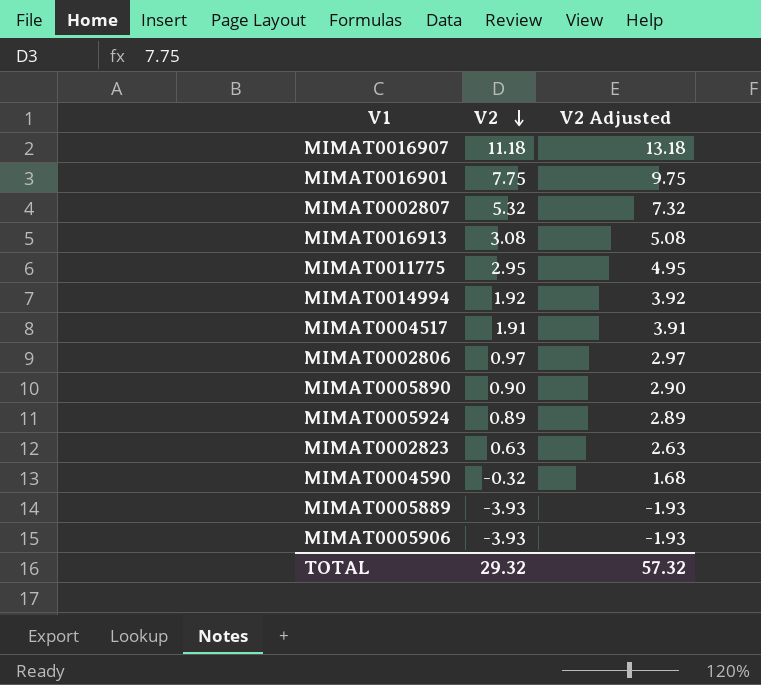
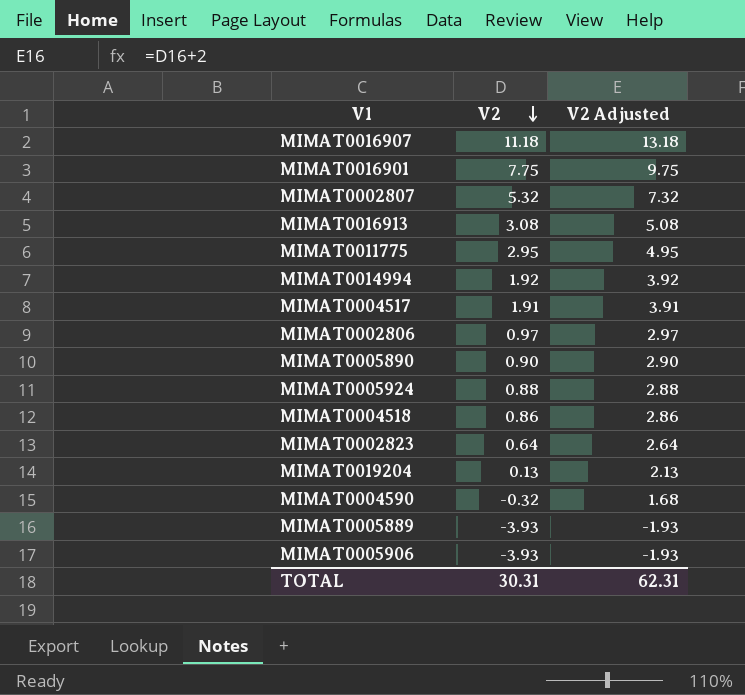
MIMAT0005924 | V2: 0.89 -> 0.88
MIMAT0005924 | V2 Adjusted: 2.89 -> 2.88
row MIMAT0004518: none -> 0.86 | 2.86
MIMAT0002823 | V2: 0.63 -> 0.64
MIMAT0002823 | V2 Adjusted: 2.63 -> 2.64
row MIMAT0019204: none -> 0.13 | 2.13
TOTAL | V2: 29.32 -> 30.31
TOTAL | V2 Adjusted: 57.32 -> 62.31

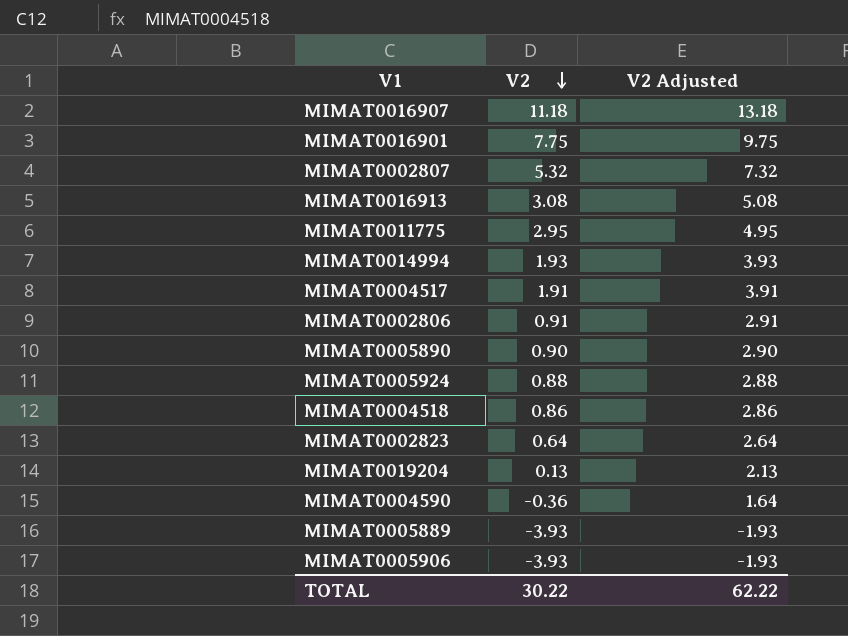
MIMAT0014994 | V2: 1.92 -> 1.93
MIMAT0014994 | V2 Adjusted: 3.92 -> 3.93
MIMAT0002806 | V2: 0.97 -> 0.91
MIMAT0002806 | V2 Adjusted: 2.97 -> 2.91
MIMAT0004590 | V2: -0.32 -> -0.36
MIMAT0004590 | V2 Adjusted: 1.68 -> 1.64
TOTAL | V2: 30.31 -> 30.22
TOTAL | V2 Adjusted: 62.31 -> 62.22

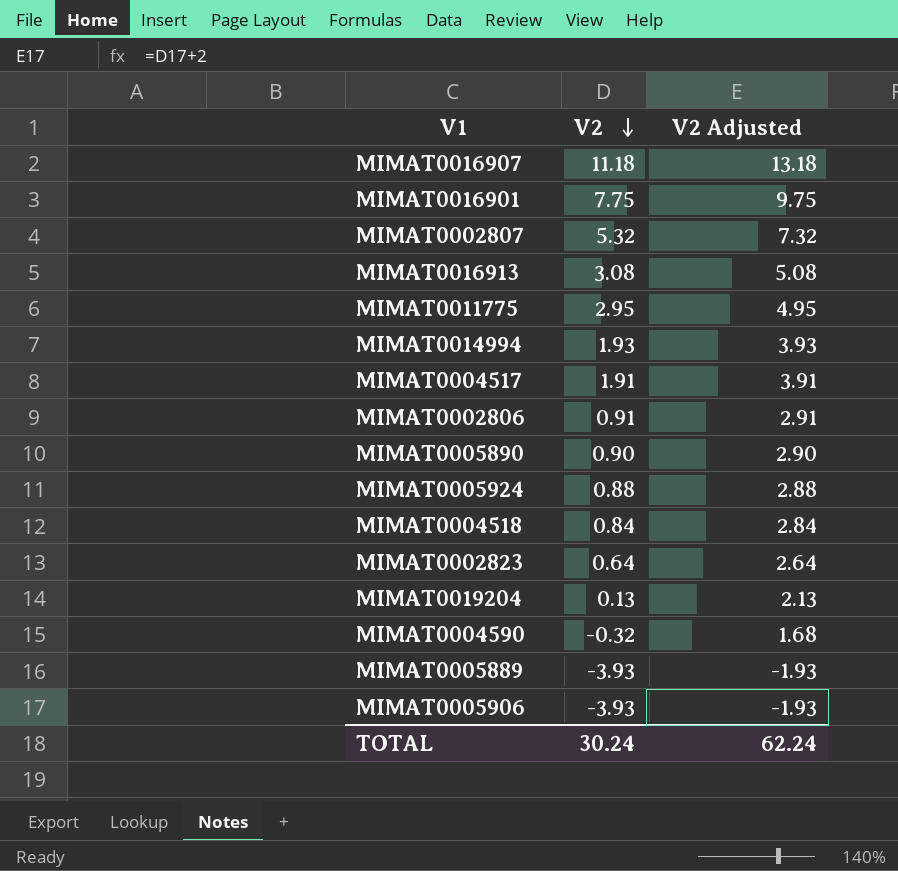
MIMAT0004518 | V2: 0.86 -> 0.84
MIMAT0004518 | V2 Adjusted: 2.86 -> 2.84
MIMAT0004590 | V2: -0.36 -> -0.32
MIMAT0004590 | V2 Adjusted: 1.64 -> 1.68
TOTAL | V2: 30.22 -> 30.24
TOTAL | V2 Adjusted: 62.22 -> 62.24

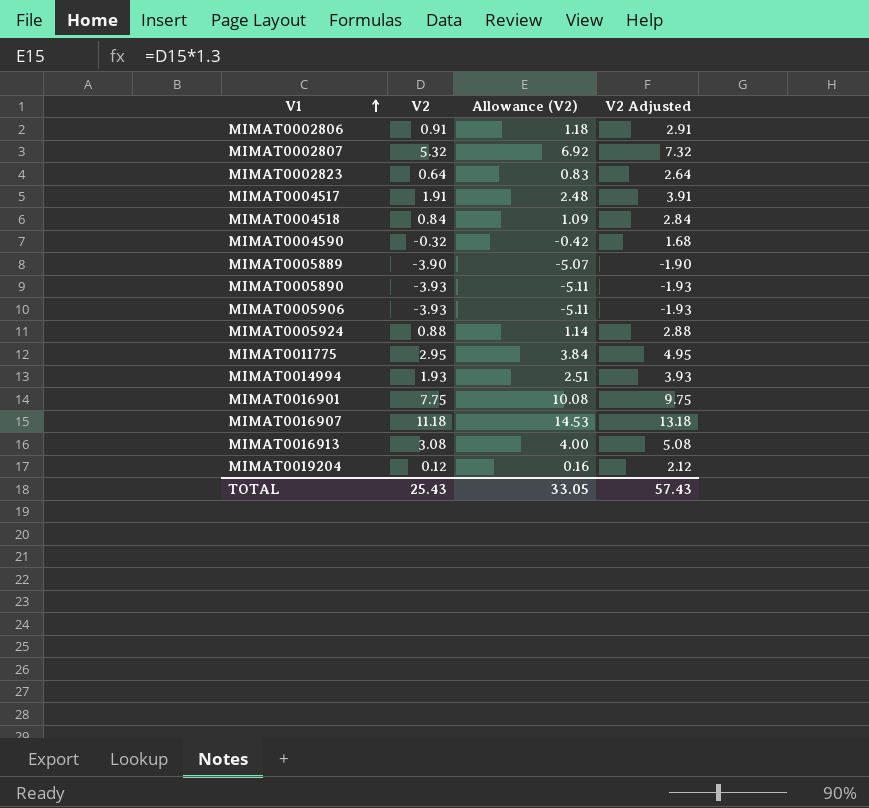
row order: V2 descending -> V1 ascending
column Allowance (V2) | formula: none -> [V2] * 1.3
MIMAT0005889 | V2: -3.93 -> -3.90
MIMAT0005889 | V2 Adjusted: -1.93 -> -1.90
MIMAT0005890 | V2: 0.90 -> -3.93
MIMAT0005890 | V2 Adjusted: 2.90 -> -1.93
MIMAT0019204 | V2: 0.13 -> 0.12
MIMAT0019204 | V2 Adjusted: 2.13 -> 2.12
TOTAL | V2: 30.24 -> 25.43
TOTAL | V2 Adjusted: 62.24 -> 57.43

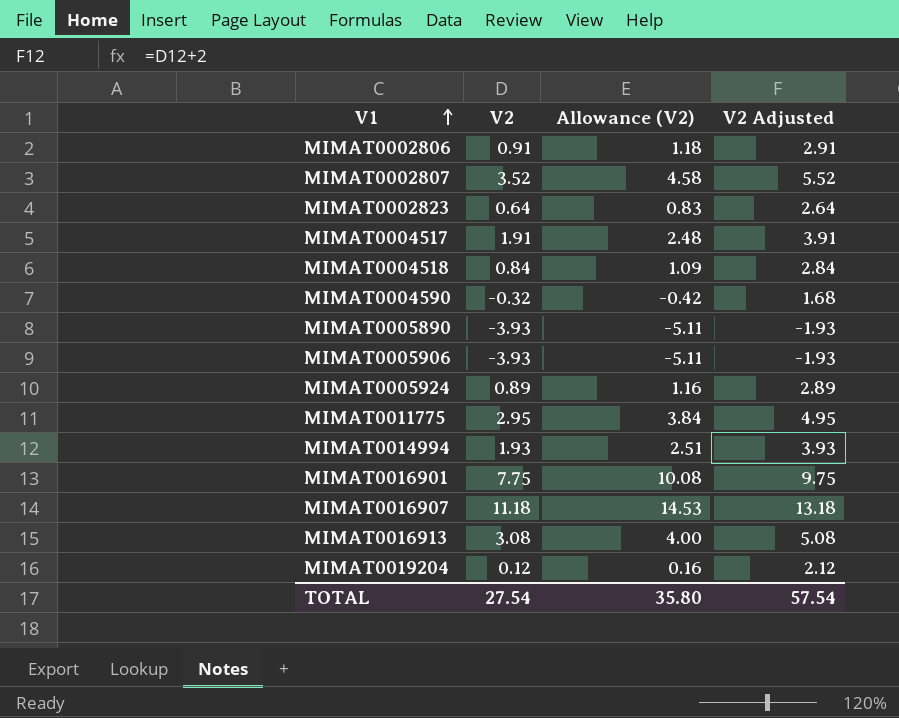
row MIMAT0005889: -3.90 | -5.07 | -1.90 -> none
MIMAT0002807 | V2: 5.32 -> 3.52
MIMAT0002807 | Allowance (V2): 6.92 -> 4.58
MIMAT0002807 | V2 Adjusted: 7.32 -> 5.52
MIMAT0005924 | V2: 0.88 -> 0.89
MIMAT0005924 | Allowance (V2): 1.14 -> 1.16
MIMAT0005924 | V2 Adjusted: 2.88 -> 2.89
TOTAL | V2: 25.43 -> 27.54
TOTAL | Allowance (V2): 33.05 -> 35.80
TOTAL | V2 Adjusted: 57.43 -> 57.54

